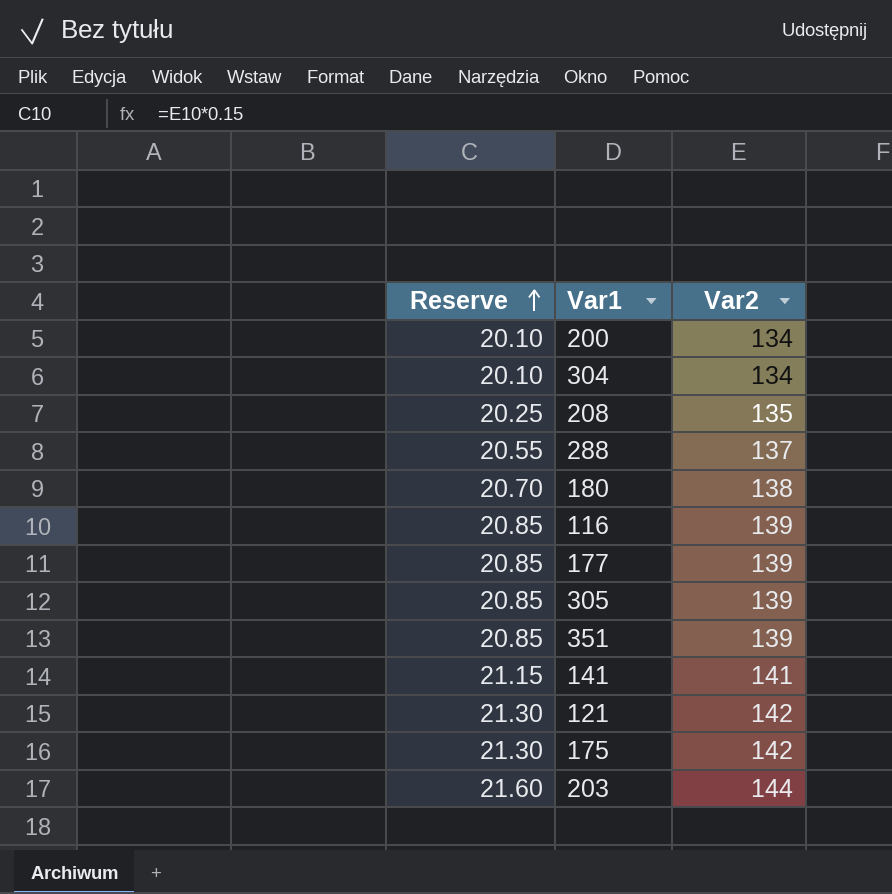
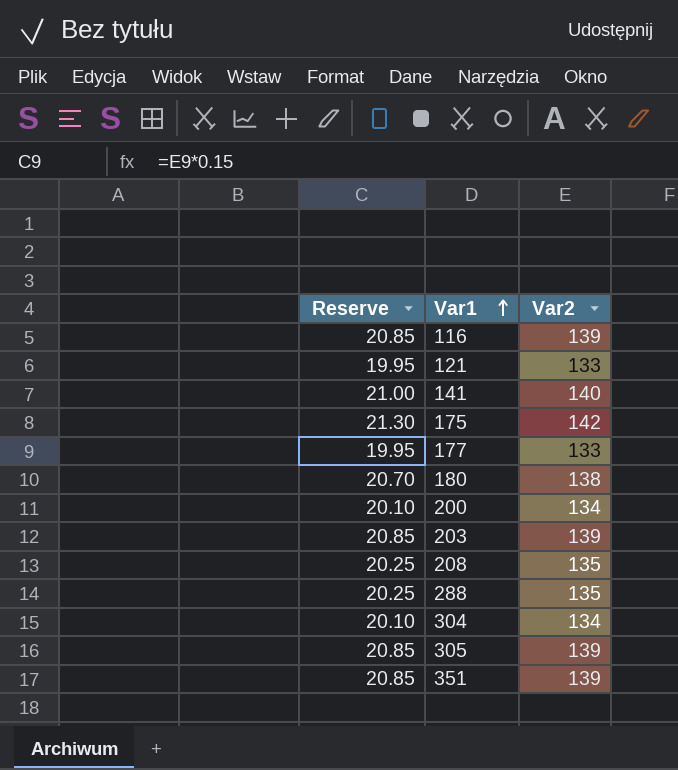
row order: Reserve ascending -> Var1 ascending
121 | Reserve: 21.30 -> 19.95
121 | Var2: 142 -> 133
141 | Reserve: 21.15 -> 21.00
141 | Var2: 141 -> 140
177 | Reserve: 20.85 -> 19.95
177 | Var2: 139 -> 133
203 | Reserve: 21.60 -> 20.85
203 | Var2: 144 -> 139
288 | Reserve: 20.55 -> 20.25
288 | Var2: 137 -> 135

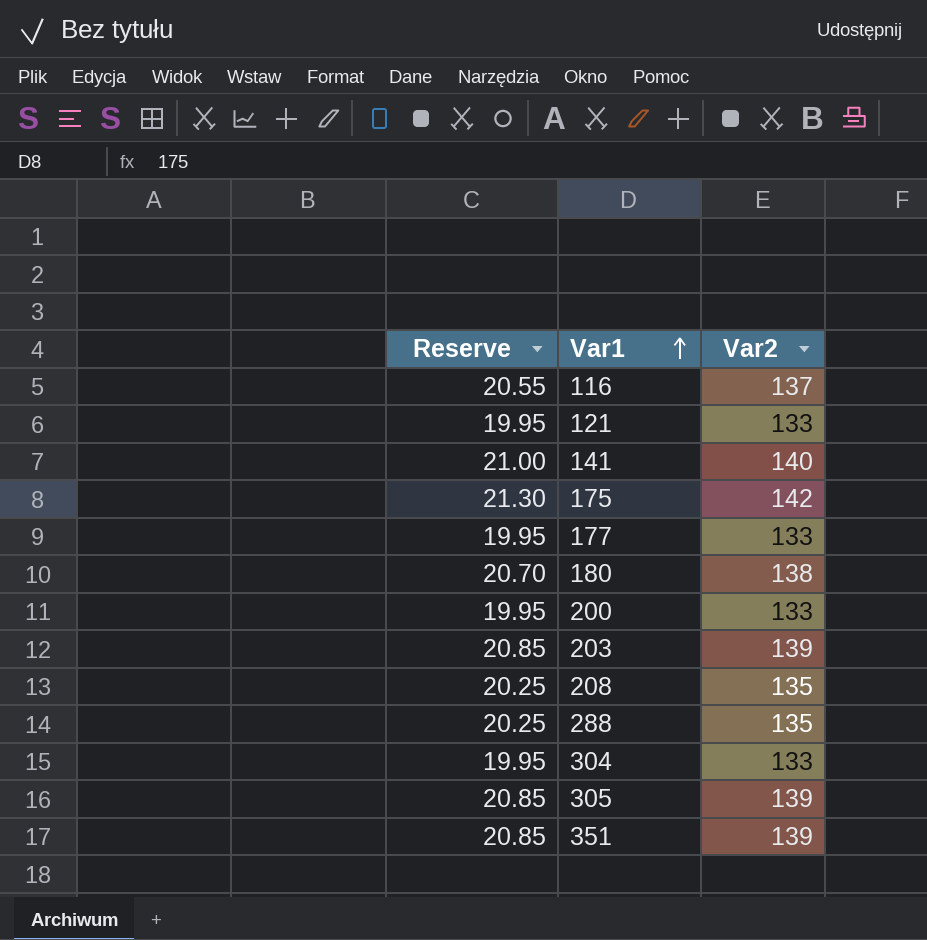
116 | Reserve: 20.85 -> 20.55
116 | Var2: 139 -> 137
200 | Reserve: 20.10 -> 19.95
200 | Var2: 134 -> 133
304 | Reserve: 20.10 -> 19.95
304 | Var2: 134 -> 133

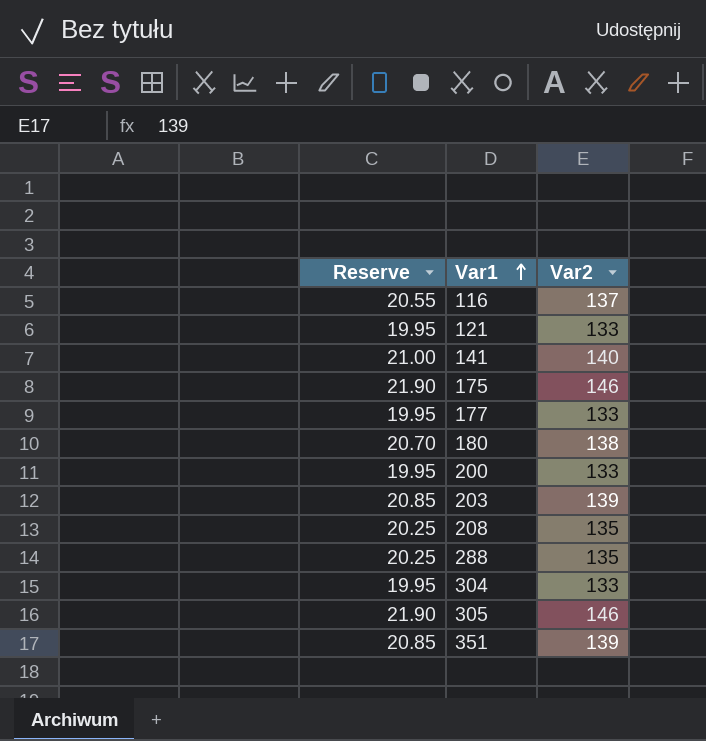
175 | Reserve: 21.30 -> 21.90
175 | Var2: 142 -> 146
305 | Reserve: 20.85 -> 21.90
305 | Var2: 139 -> 146

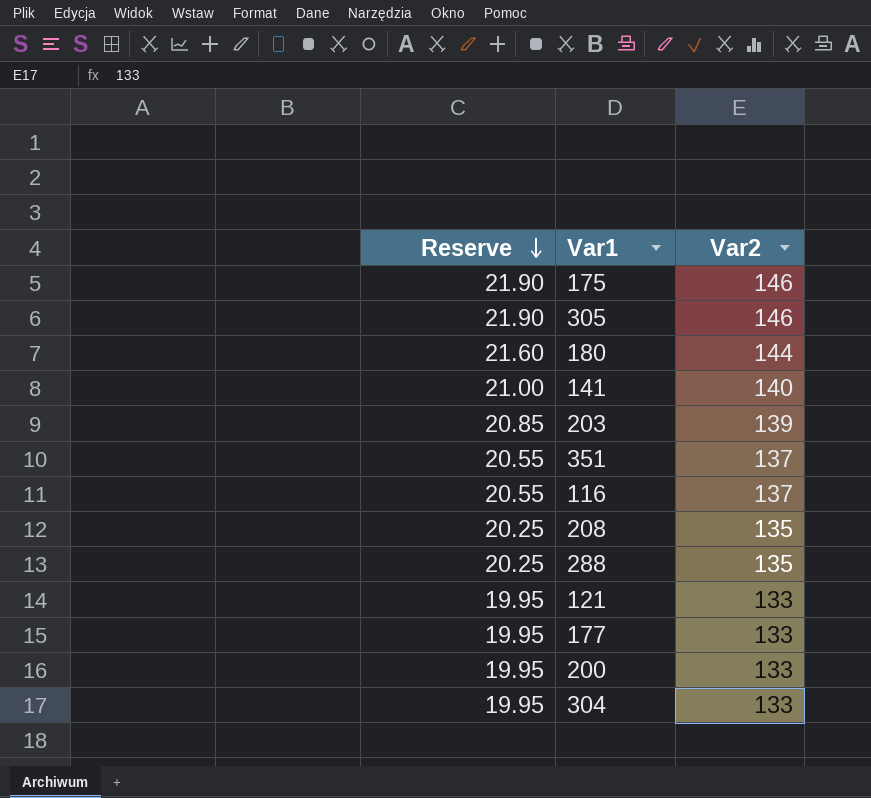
row order: Var1 ascending -> Reserve descending
180 | Reserve: 20.70 -> 21.60
180 | Var2: 138 -> 144
351 | Reserve: 20.85 -> 20.55
351 | Var2: 139 -> 137

